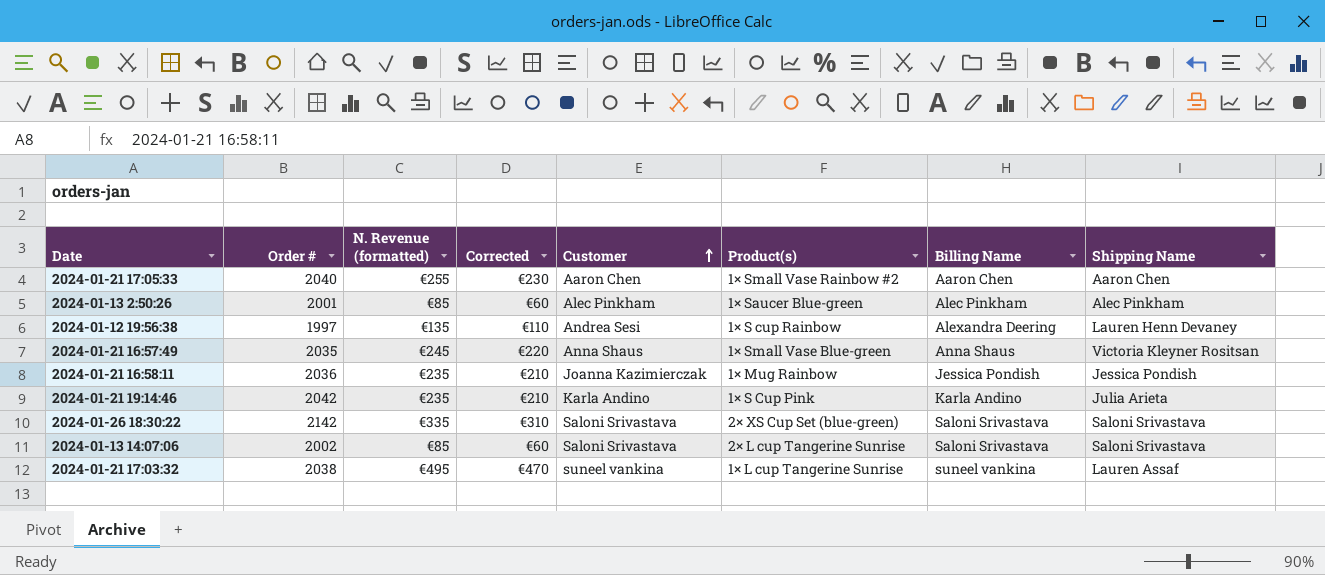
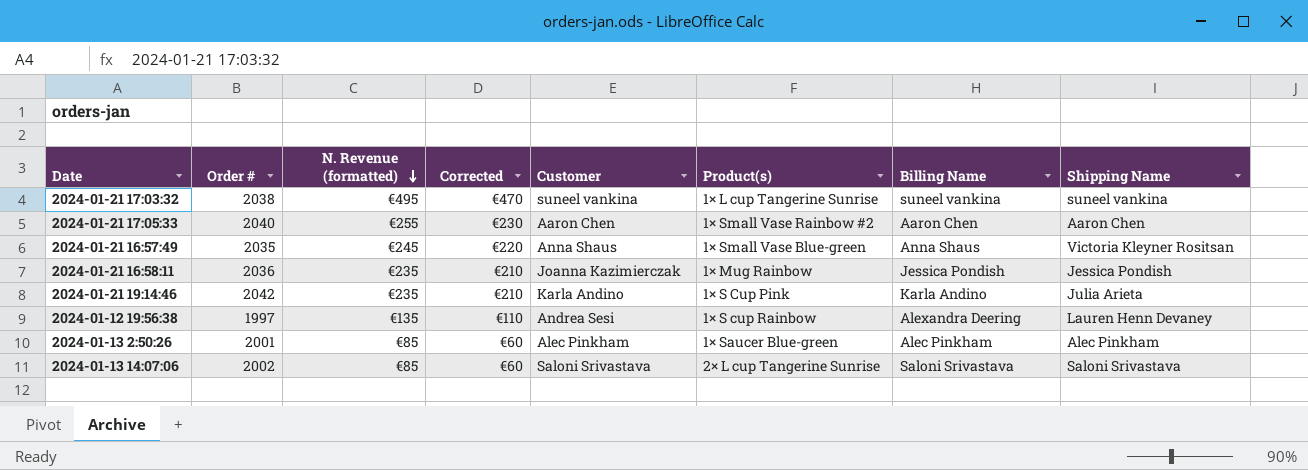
row order: Customer ascending -> N. Revenue (formatted) descending
row 2024-01-26 18:30:22: 2142 | €335 | €310 | Saloni Srivastava | 2× XS Cup Set (blue-green) | Saloni Srivastava | Saloni Srivastava -> none
2024-01-21 17:03:32 | Shipping Name: Lauren Assaf -> suneel vankina

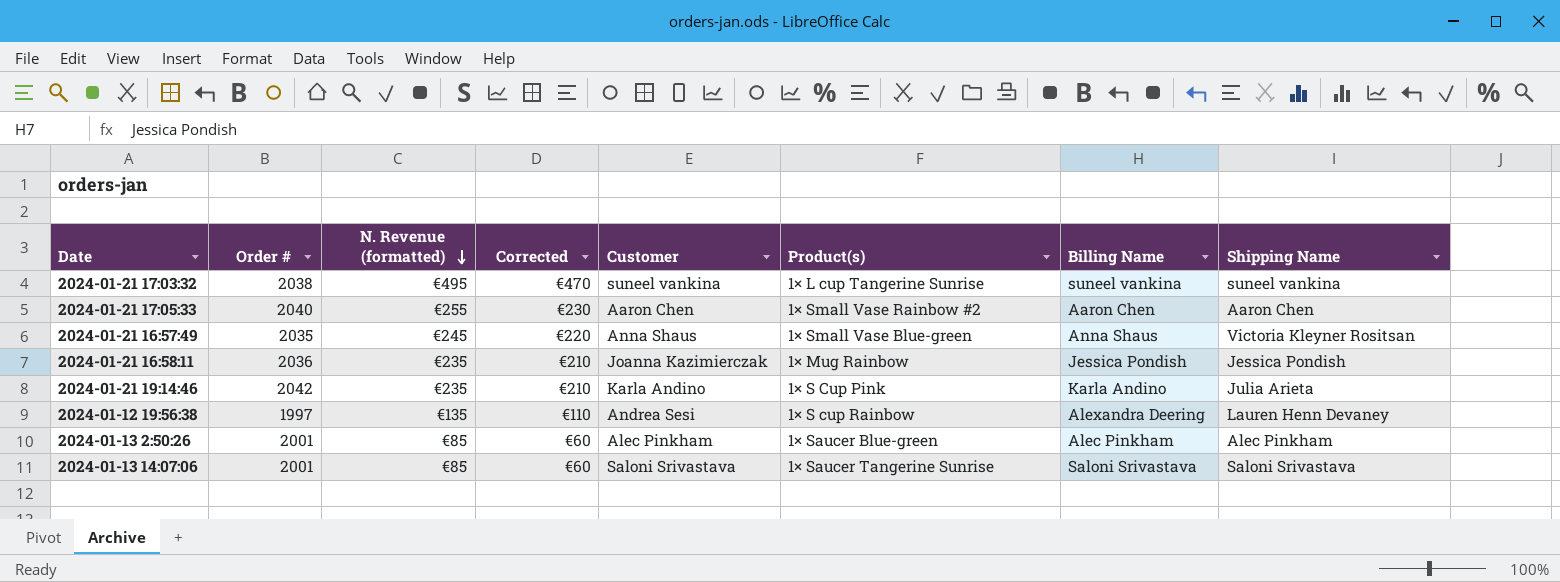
2024-01-13 14:07:06 | Order #: 2002 -> 2001
2024-01-13 14:07:06 | Product(s): 2× L cup Tangerine Sunrise -> 1× Saucer Tangerine Sunrise

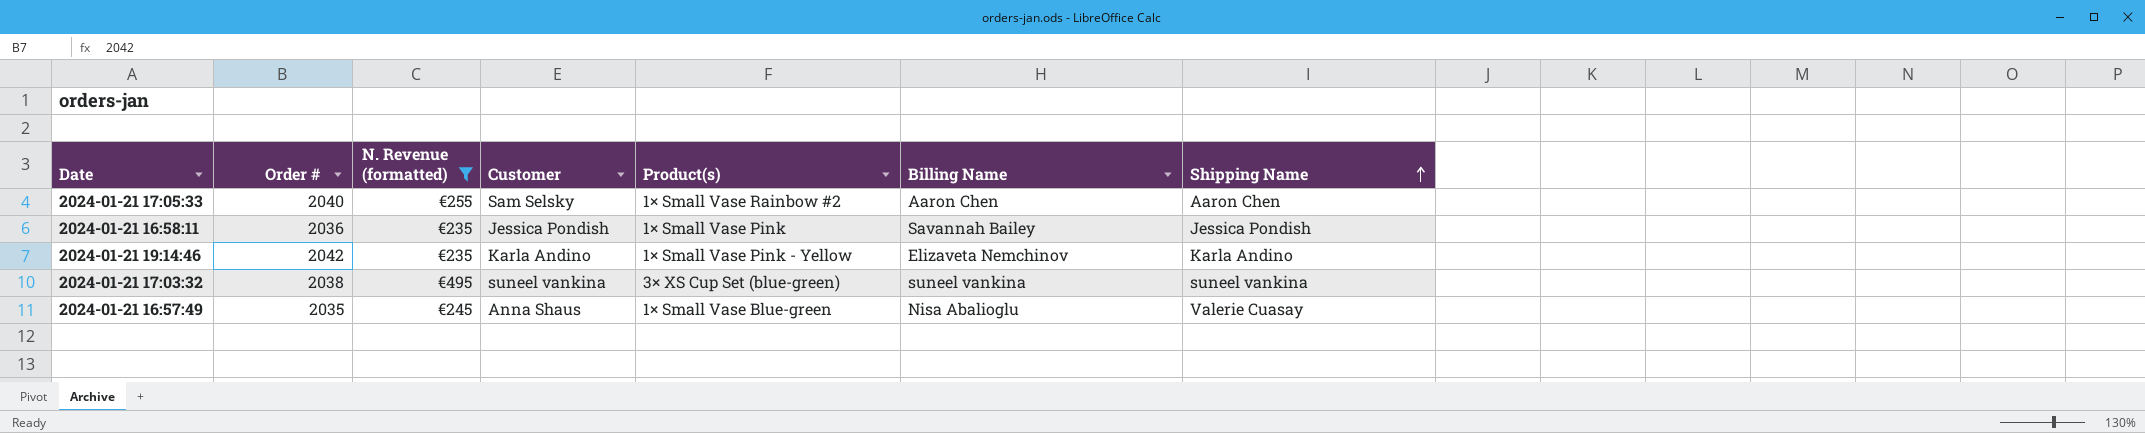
filter: none -> N. Revenue (formatted) >= €235
row order: N. Revenue (formatted) descending -> Shipping Name ascending
column Corrected | formula: [N. Revenue (formatted)] - 25 -> none
2024-01-21 17:05:33 | Customer: Aaron Chen -> Sam Selsky
2024-01-21 16:58:11 | Customer: Joanna Kazimierczak -> Jessica Pondish
2024-01-21 16:58:11 | Product(s): 1× Mug Rainbow -> 1× Small Vase Pink
2024-01-21 16:58:11 | Billing Name: Jessica Pondish -> Savannah Bailey
2024-01-21 19:14:46 | Product(s): 1× S Cup Pink -> 1× Small Vase Pink - Yellow
2024-01-21 19:14:46 | Billing Name: Karla Andino -> Elizaveta Nemchinov
2024-01-21 19:14:46 | Shipping Name: Julia Arieta -> Karla Andino
2024-01-21 17:03:32 | Product(s): 1× L cup Tangerine Sunrise -> 3× XS Cup Set (blue-green)
2024-01-21 16:57:49 | Billing Name: Anna Shaus -> Nisa Abalioglu
2024-01-21 16:57:49 | Shipping Name: Victoria Kleyner Rositsan -> Valerie Cuasay

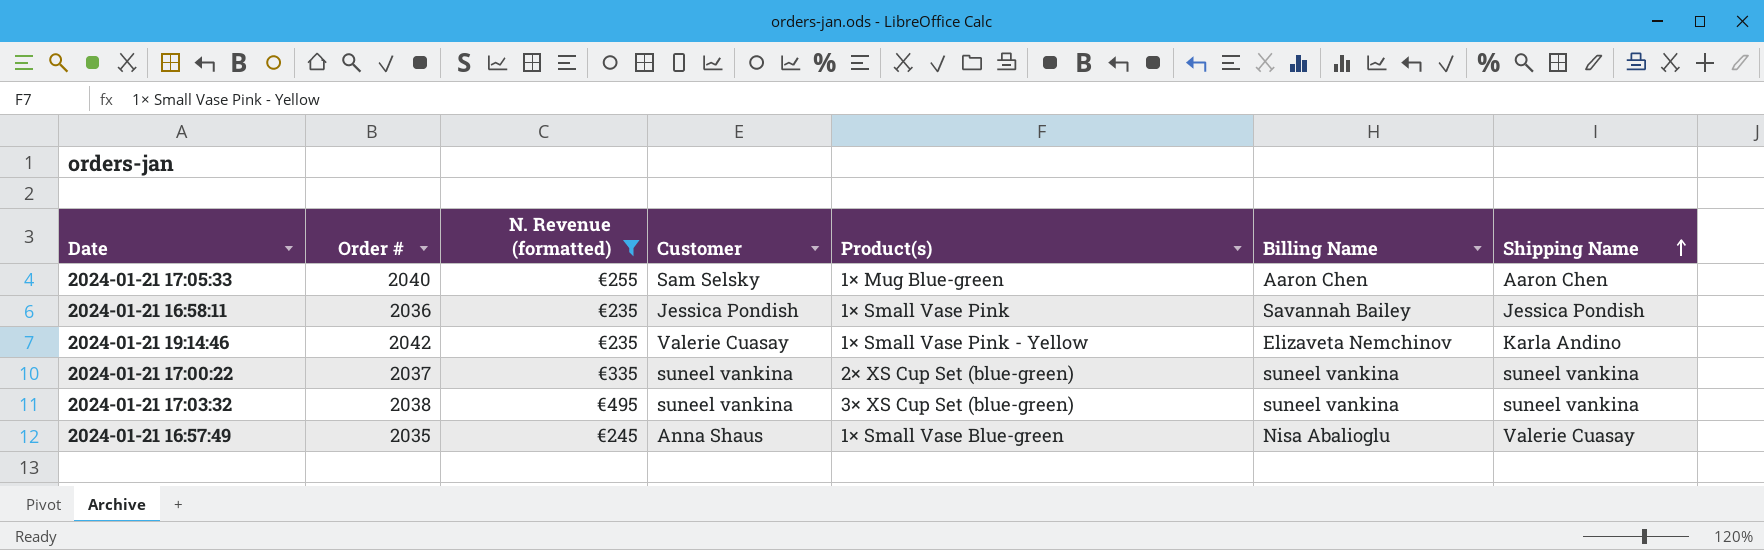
2024-01-21 17:05:33 | Product(s): 1× Small Vase Rainbow #2 -> 1× Mug Blue-green
2024-01-21 19:14:46 | Customer: Karla Andino -> Valerie Cuasay
row 2024-01-21 17:00:22: none -> 2037 | €335 | suneel vankina | 2× XS Cup Set (blue-green) | suneel vankina | suneel vankina

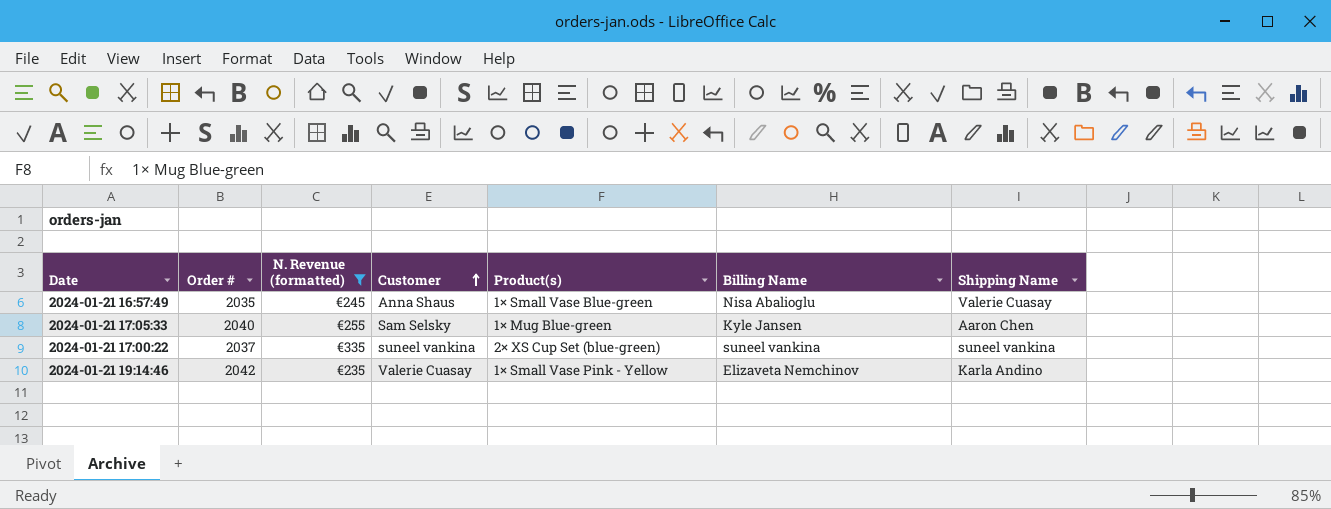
row order: Shipping Name ascending -> Customer ascending
row 2024-01-21 16:58:11: 2036 | €235 | Jessica Pondish | 1× Small Vase Pink | Savannah Bailey | Jessica Pondish -> none
row 2024-01-21 17:03:32: 2038 | €495 | suneel vankina | 3× XS Cup Set (blue-green) | suneel vankina | suneel vankina -> none
2024-01-21 17:05:33 | Billing Name: Aaron Chen -> Kyle Jansen

